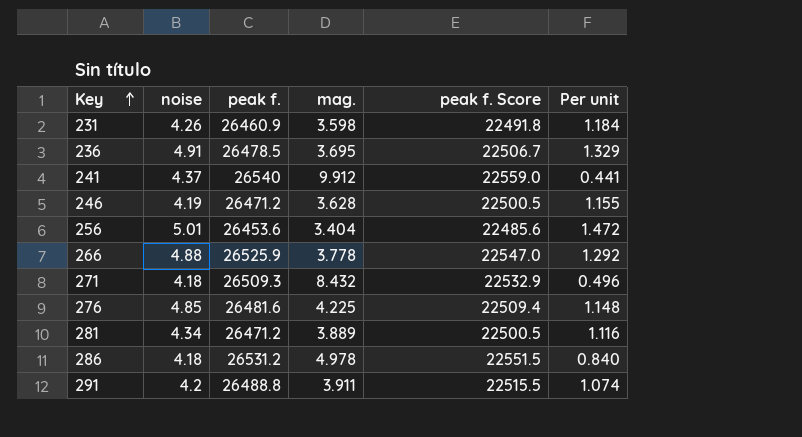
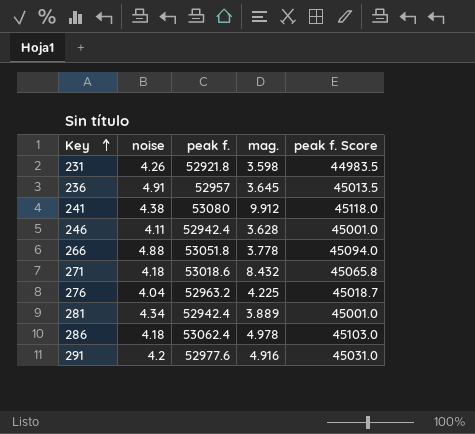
column Per unit | formula: [noise] / [mag.] -> none
row 256: 5.01 | 26453.6 | 3.404 | 22485.6 | 1.472 -> none
231 | peak f.: 26460.9 -> 52921.8
231 | peak f. Score: 22491.8 -> 44983.5
236 | peak f.: 26478.5 -> 52957
236 | mag.: 3.695 -> 3.645
236 | peak f. Score: 22506.7 -> 45013.5
241 | noise: 4.37 -> 4.38
241 | peak f.: 26540 -> 53080
241 | peak f. Score: 22559.0 -> 45118.0
246 | noise: 4.19 -> 4.11
246 | peak f.: 26471.2 -> 52942.4
246 | peak f. Score: 22500.5 -> 45001.0
266 | peak f.: 26525.9 -> 53051.8
266 | peak f. Score: 22547.0 -> 45094.0
271 | peak f.: 26509.3 -> 53018.6
271 | peak f. Score: 22532.9 -> 45065.8
276 | noise: 4.85 -> 4.04
276 | peak f.: 26481.6 -> 52963.2
276 | peak f. Score: 22509.4 -> 45018.7
281 | peak f.: 26471.2 -> 52942.4
281 | peak f. Score: 22500.5 -> 45001.0
286 | peak f.: 26531.2 -> 53062.4
286 | peak f. Score: 22551.5 -> 45103.0
291 | peak f.: 26488.8 -> 52977.6
291 | mag.: 3.911 -> 4.916
291 | peak f. Score: 22515.5 -> 45031.0

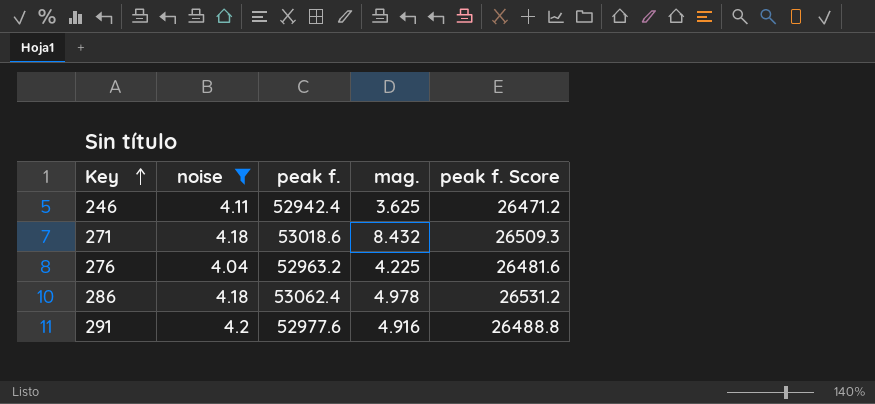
filter: none -> noise <= 4.2
column peak f. Score | formula: [peak f.] * 0.85 -> [peak f.] * 0.5
246 | mag.: 3.628 -> 3.625

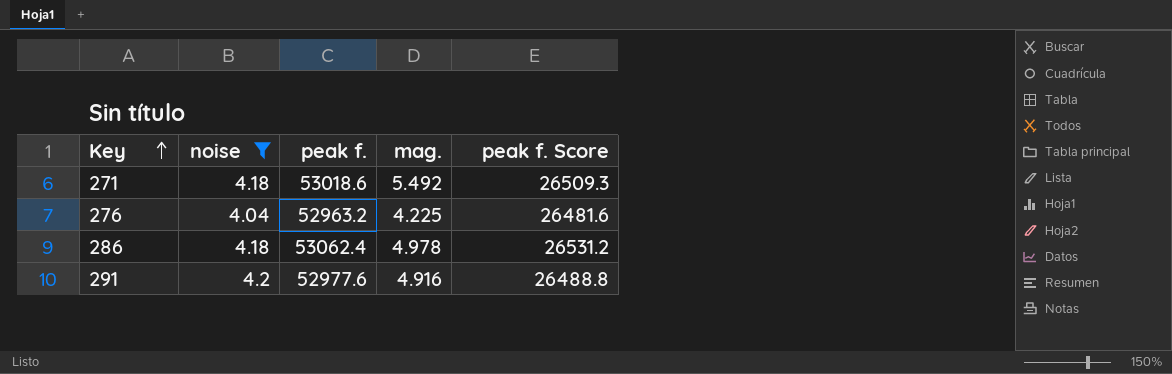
row 246: 4.11 | 52942.4 | 3.625 | 26471.2 -> none
271 | mag.: 8.432 -> 5.492

